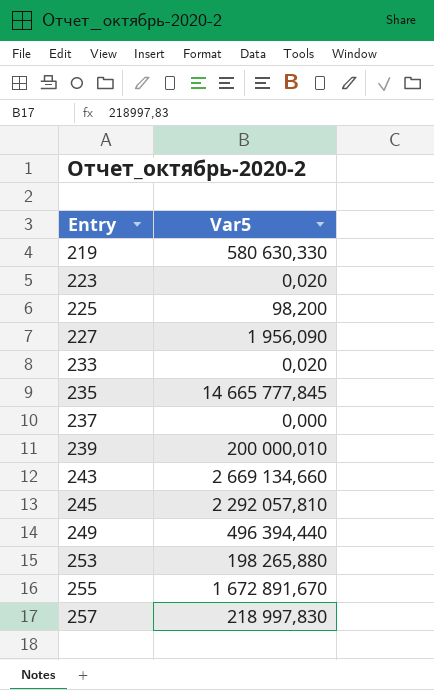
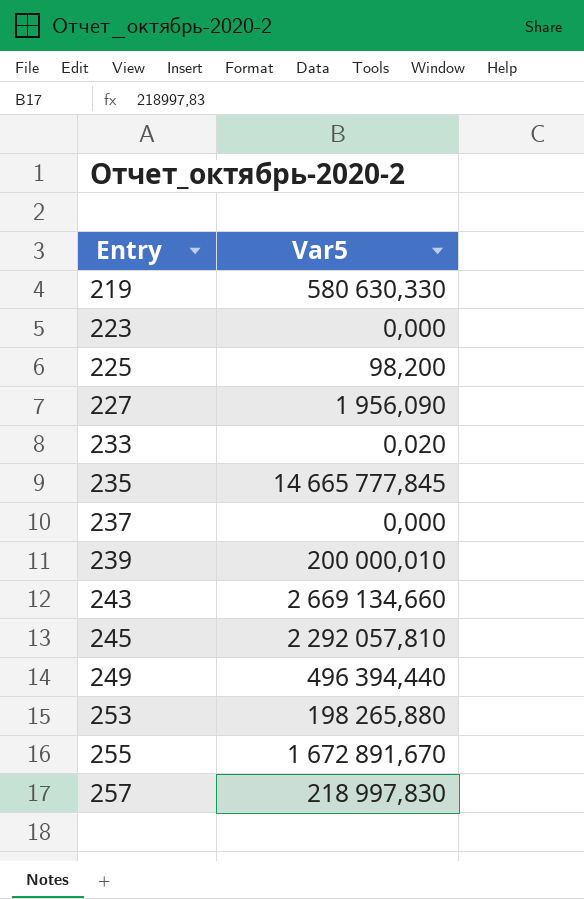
223 | Var5: 0,020 -> 0,000

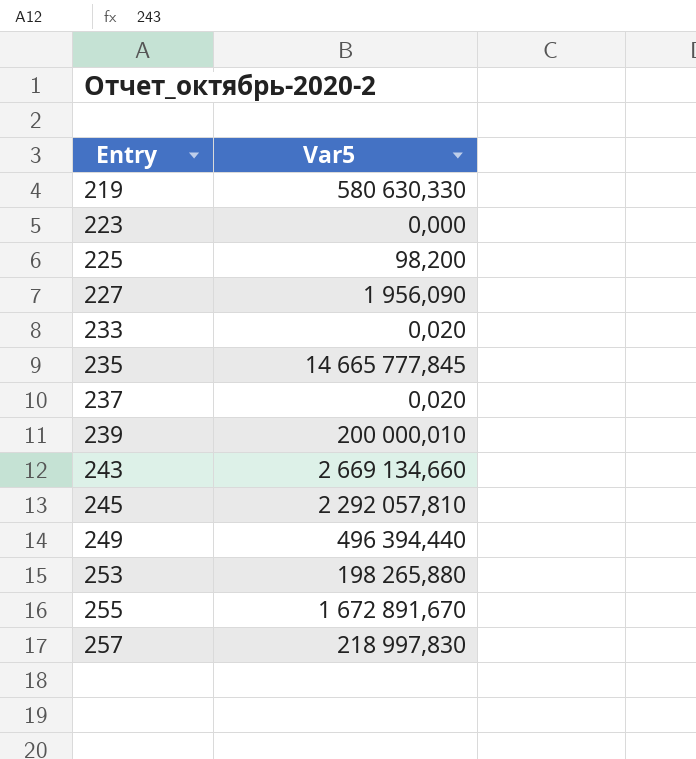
237 | Var5: 0,000 -> 0,020

